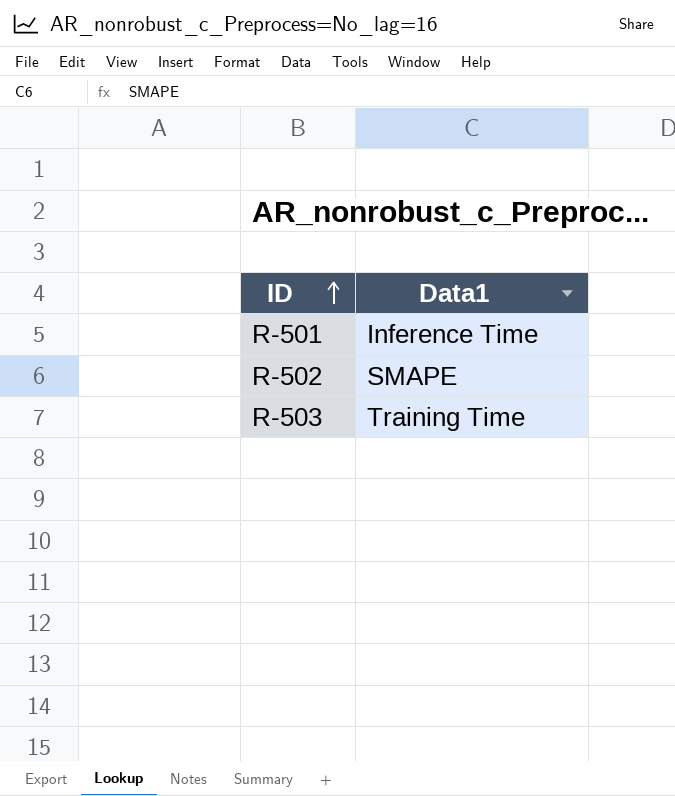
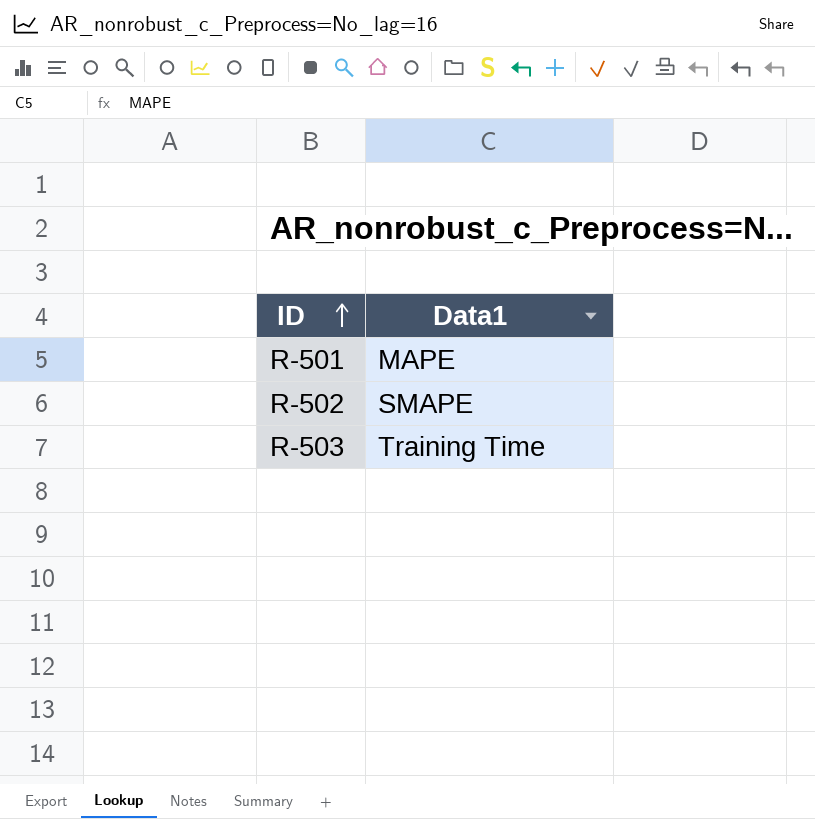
R-501 | Data1: Inference Time -> MAPE

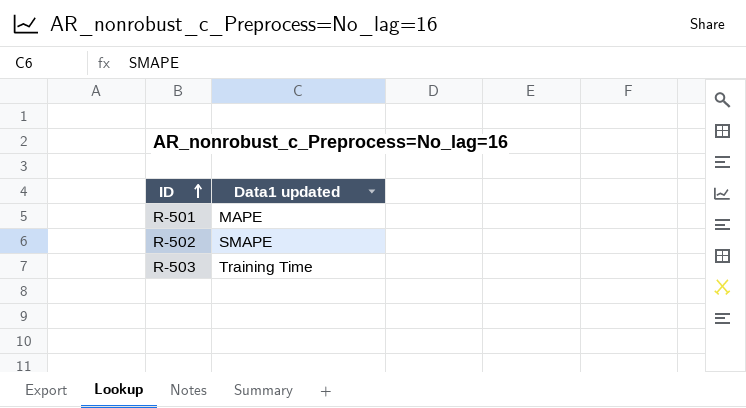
column name: Data1 -> Data1 updated

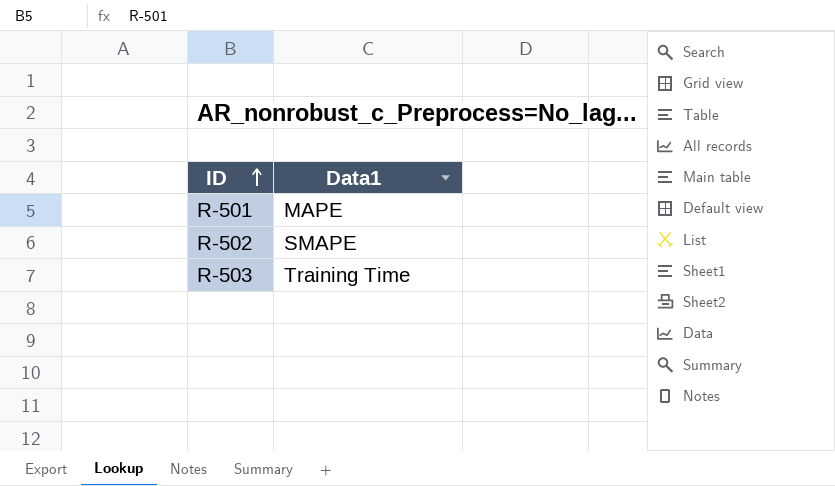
column name: Data1 updated -> Data1

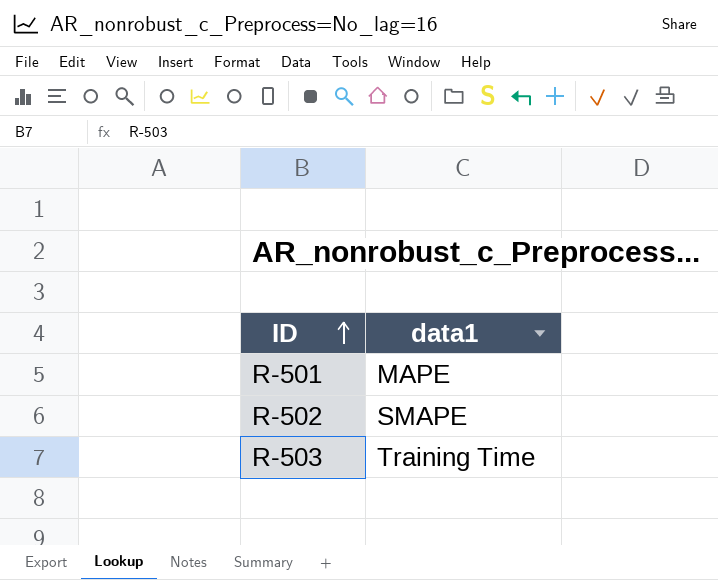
column name: Data1 -> data1

